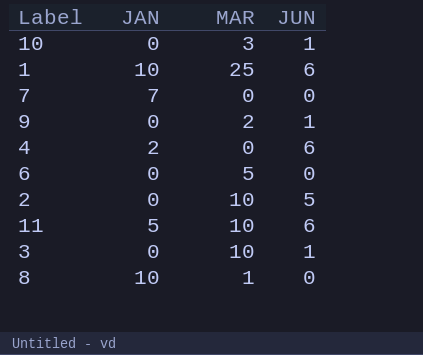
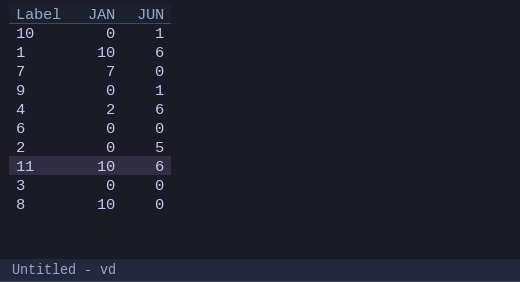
column MAR | position: 3 -> none
11 | JAN: 5 -> 10
3 | JUN: 1 -> 0

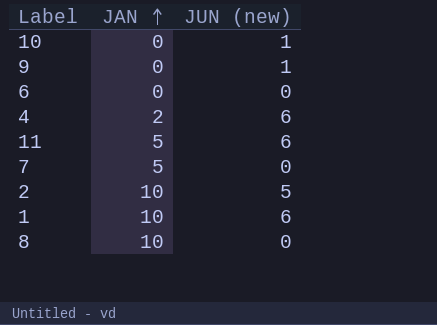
row order: none -> JAN ascending
column name: JUN -> JUN (new)
row 3: 0 | 0 -> none
11 | JAN: 10 -> 5
7 | JAN: 7 -> 5
2 | JAN: 0 -> 10

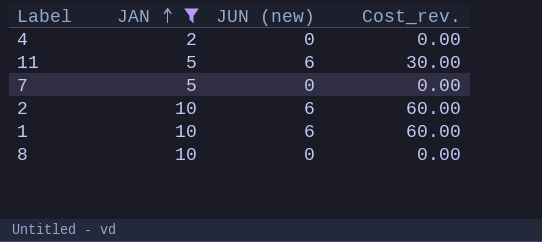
filter: none -> JAN != 0
column Cost_rev. | formula: none -> [JAN] * [JUN (new)]
4 | JUN (new): 6 -> 0
2 | JUN (new): 5 -> 6

